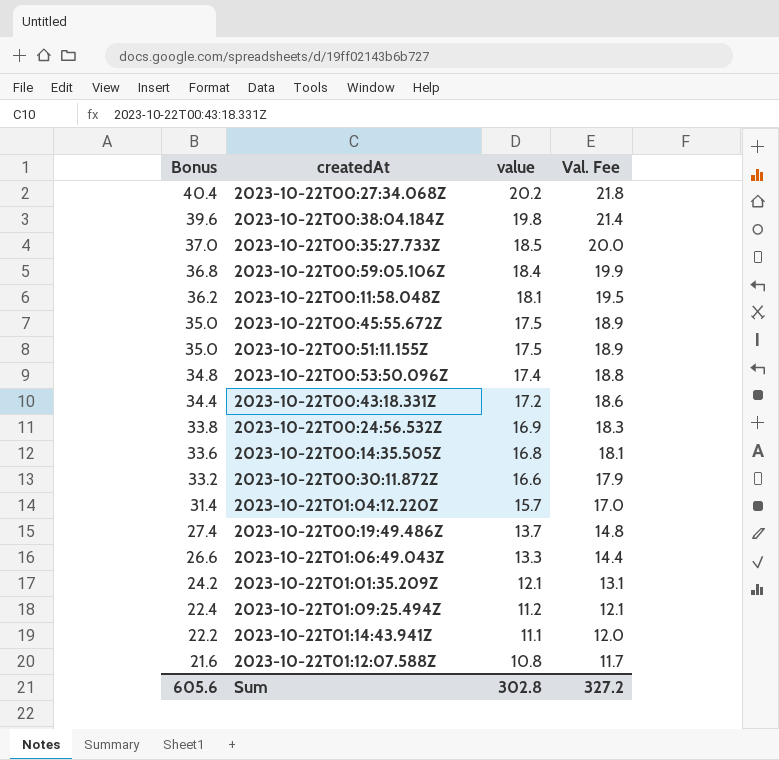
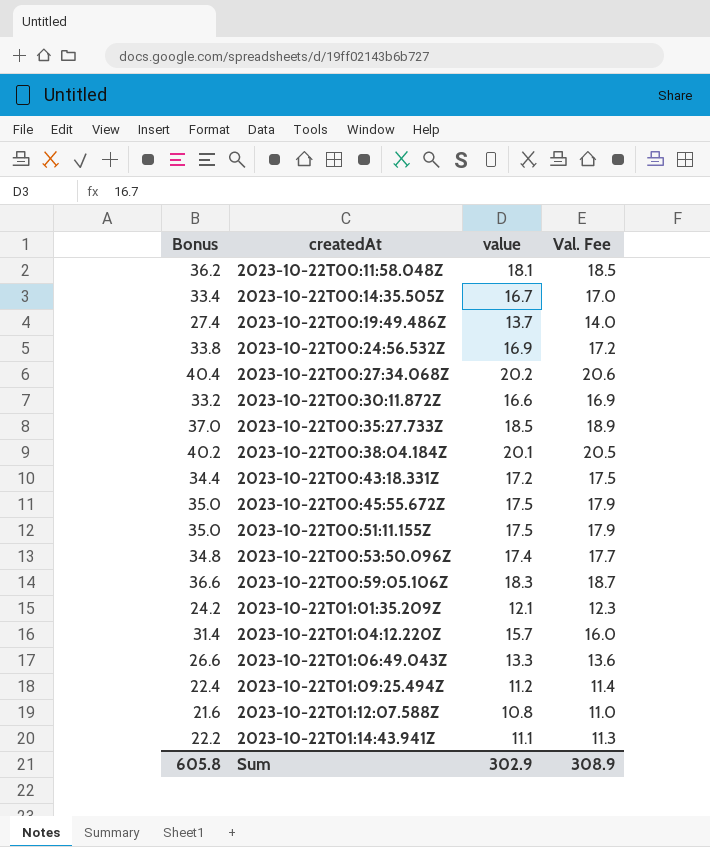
row order: Bonus descending -> createdAt ascending
column Val. Fee | formula: [value] * 1.08 -> [value] * 1.02
2023-10-22T00:14:35.505Z | Bonus: 33.6 -> 33.4
2023-10-22T00:14:35.505Z | value: 16.8 -> 16.7
2023-10-22T00:38:04.184Z | Bonus: 39.6 -> 40.2
2023-10-22T00:38:04.184Z | value: 19.8 -> 20.1
2023-10-22T00:59:05.106Z | Bonus: 36.8 -> 36.6
2023-10-22T00:59:05.106Z | value: 18.4 -> 18.3
Sum | Bonus: 605.6 -> 605.8
Sum | value: 302.8 -> 302.9
Sum | Val. Fee: 327.2 -> 308.9

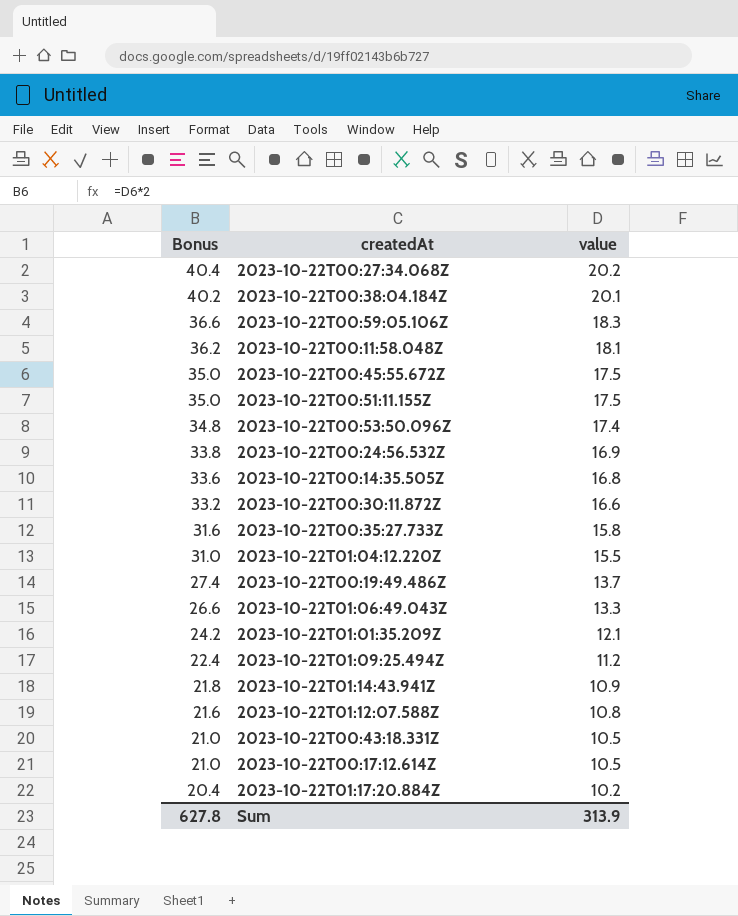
row order: createdAt ascending -> Bonus descending
column Val. Fee | formula: [value] * 1.02 -> none
2023-10-22T00:14:35.505Z | Bonus: 33.4 -> 33.6
2023-10-22T00:14:35.505Z | value: 16.7 -> 16.8
2023-10-22T00:35:27.733Z | Bonus: 37.0 -> 31.6
2023-10-22T00:35:27.733Z | value: 18.5 -> 15.8
2023-10-22T01:04:12.220Z | Bonus: 31.4 -> 31.0
2023-10-22T01:04:12.220Z | value: 15.7 -> 15.5
2023-10-22T01:14:43.941Z | Bonus: 22.2 -> 21.8
2023-10-22T01:14:43.941Z | value: 11.1 -> 10.9
2023-10-22T00:43:18.331Z | Bonus: 34.4 -> 21.0
2023-10-22T00:43:18.331Z | value: 17.2 -> 10.5
row 2023-10-22T00:17:12.614Z: none -> 21.0 | 10.5
row 2023-10-22T01:17:20.884Z: none -> 20.4 | 10.2
Sum | Bonus: 605.8 -> 627.8
Sum | value: 302.9 -> 313.9

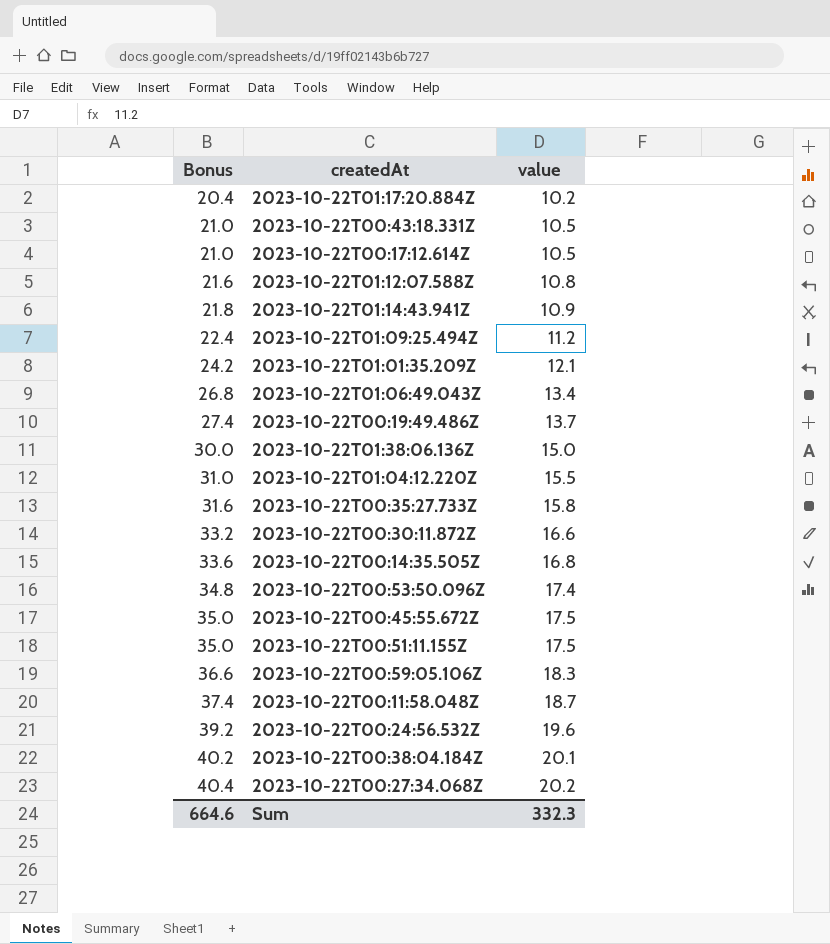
row order: Bonus descending -> Bonus ascending
2023-10-22T01:06:49.043Z | Bonus: 26.6 -> 26.8
2023-10-22T01:06:49.043Z | value: 13.3 -> 13.4
row 2023-10-22T01:38:06.136Z: none -> 30.0 | 15.0
2023-10-22T00:11:58.048Z | Bonus: 36.2 -> 37.4
2023-10-22T00:11:58.048Z | value: 18.1 -> 18.7
2023-10-22T00:24:56.532Z | Bonus: 33.8 -> 39.2
2023-10-22T00:24:56.532Z | value: 16.9 -> 19.6
Sum | Bonus: 627.8 -> 664.6
Sum | value: 313.9 -> 332.3

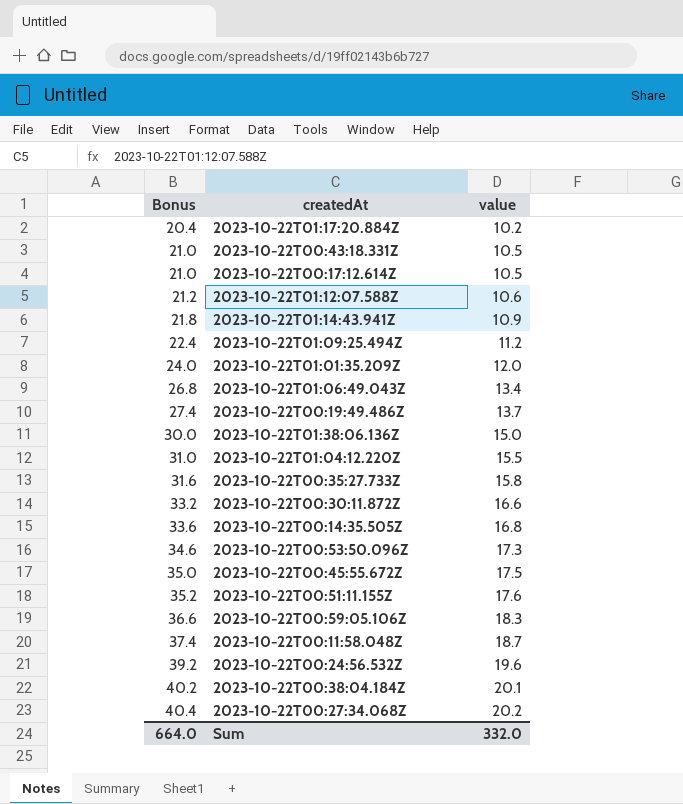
2023-10-22T01:12:07.588Z | Bonus: 21.6 -> 21.2
2023-10-22T01:12:07.588Z | value: 10.8 -> 10.6
2023-10-22T01:01:35.209Z | Bonus: 24.2 -> 24.0
2023-10-22T01:01:35.209Z | value: 12.1 -> 12.0
2023-10-22T00:53:50.096Z | Bonus: 34.8 -> 34.6
2023-10-22T00:53:50.096Z | value: 17.4 -> 17.3
2023-10-22T00:51:11.155Z | Bonus: 35.0 -> 35.2
2023-10-22T00:51:11.155Z | value: 17.5 -> 17.6
Sum | Bonus: 664.6 -> 664.0
Sum | value: 332.3 -> 332.0

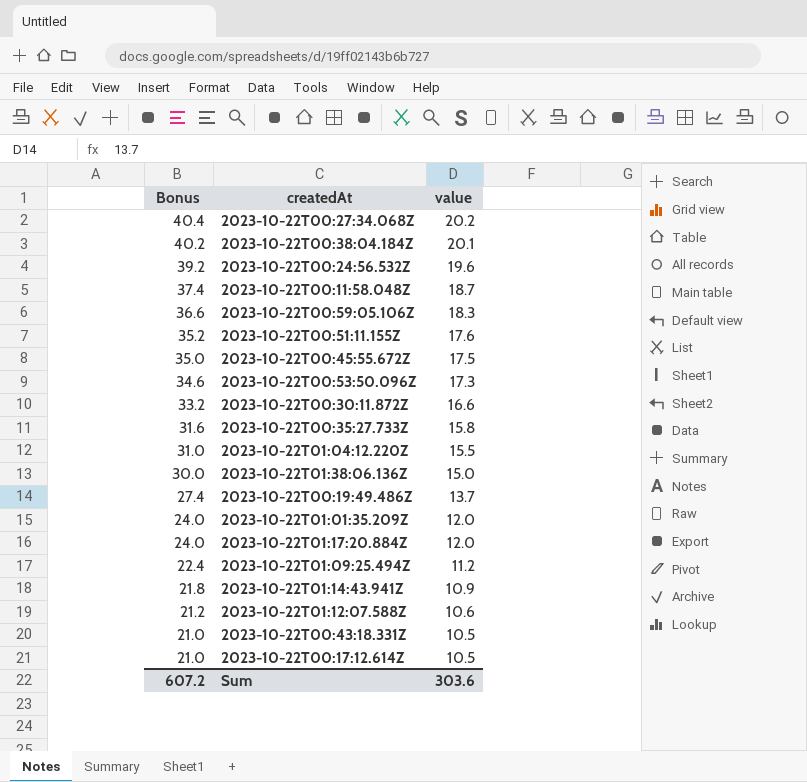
row order: Bonus ascending -> Bonus descending
row 2023-10-22T01:06:49.043Z: 26.8 | 13.4 -> none
row 2023-10-22T00:14:35.505Z: 33.6 | 16.8 -> none
2023-10-22T01:17:20.884Z | Bonus: 20.4 -> 24.0
2023-10-22T01:17:20.884Z | value: 10.2 -> 12.0
Sum | Bonus: 664.0 -> 607.2
Sum | value: 332.0 -> 303.6

